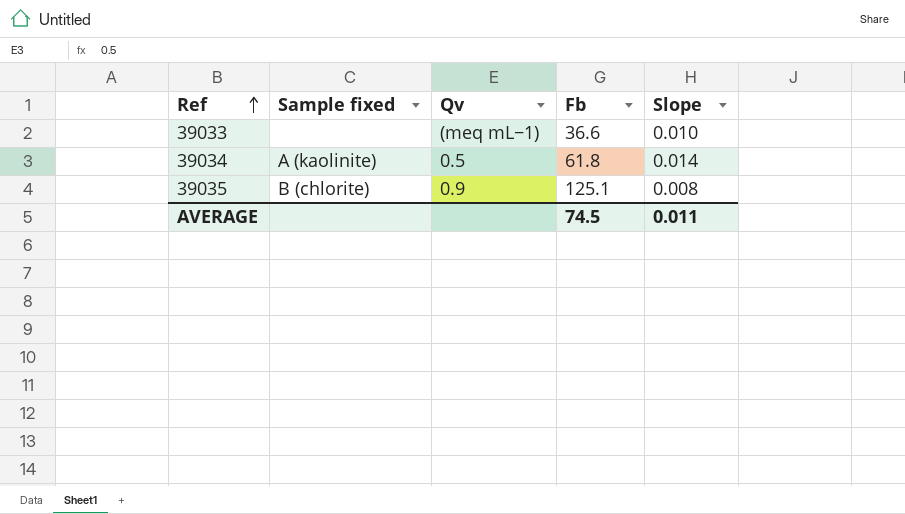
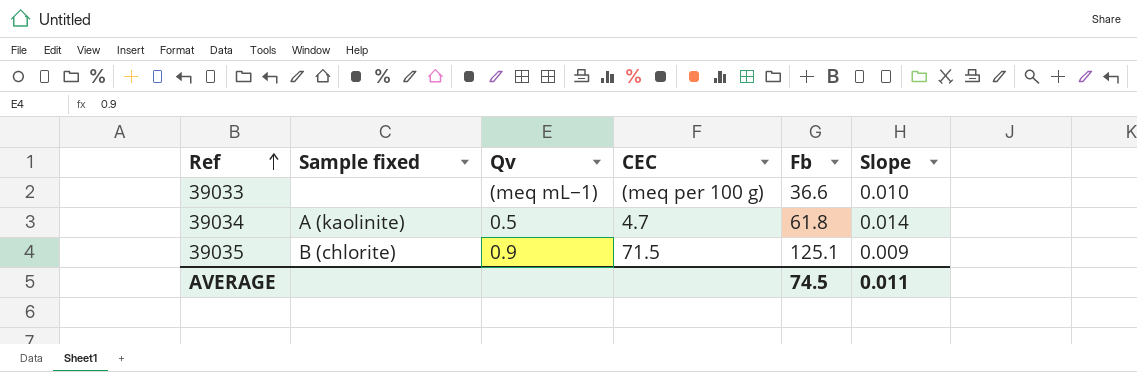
column CEC | position: none -> 4
39035 | Slope: 0.008 -> 0.009

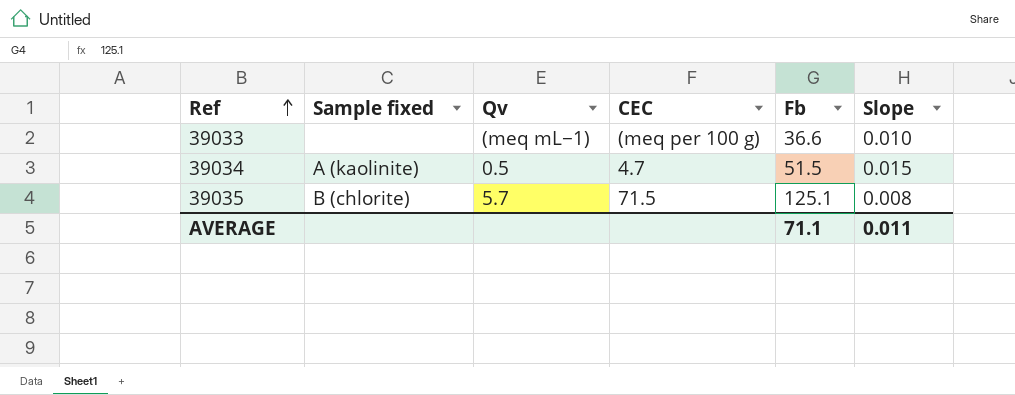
39034 | Fb: 61.8 -> 51.5
39034 | Slope: 0.014 -> 0.015
39035 | Qv: 0.9 -> 5.7
39035 | Slope: 0.009 -> 0.008
AVERAGE | Fb: 74.5 -> 71.1

